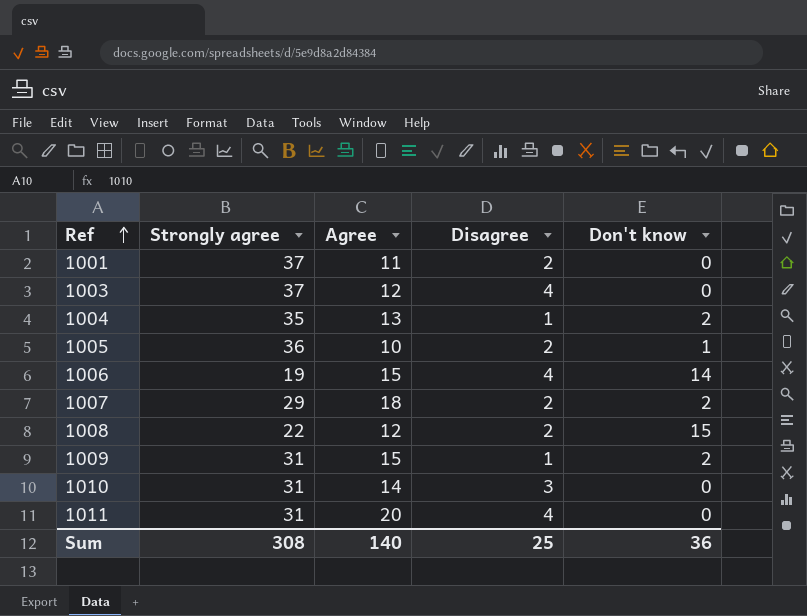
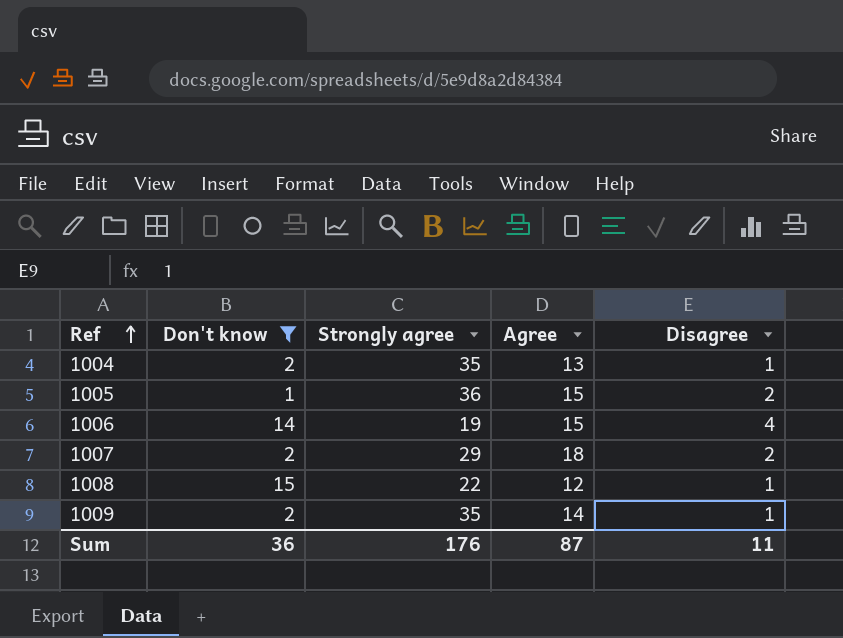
filter: none -> Don't know != 0
column Don't know | position: 5 -> 2
1005 | Agree: 10 -> 15
1008 | Disagree: 2 -> 1
1009 | Strongly agree: 31 -> 35
1009 | Agree: 15 -> 14
Sum | Strongly agree: 308 -> 176
Sum | Agree: 140 -> 87
Sum | Disagree: 25 -> 11

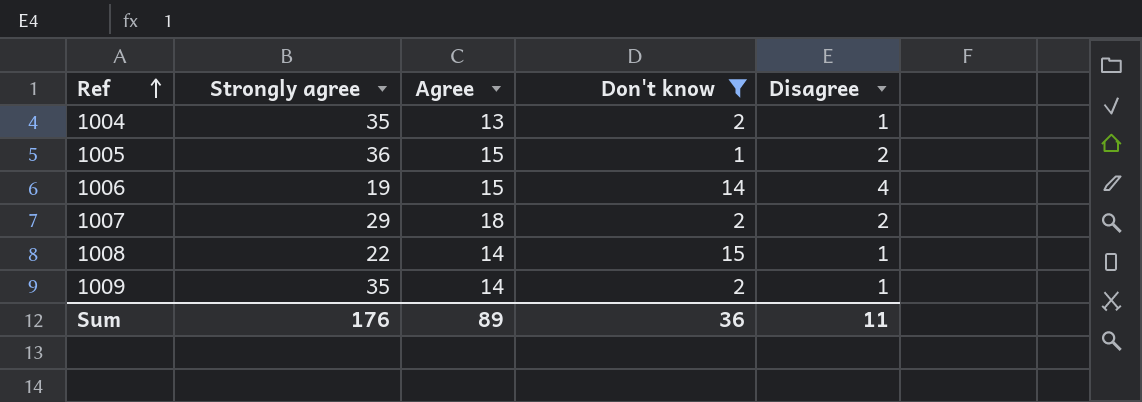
column Don't know | position: 2 -> 4
1008 | Agree: 12 -> 14
Sum | Agree: 87 -> 89

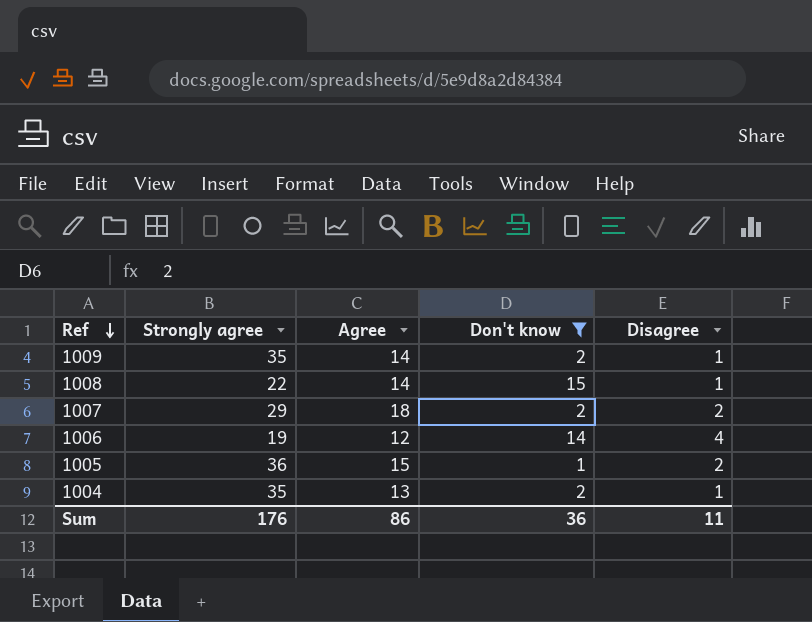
row order: Ref ascending -> Ref descending
1006 | Agree: 15 -> 12
Sum | Agree: 89 -> 86

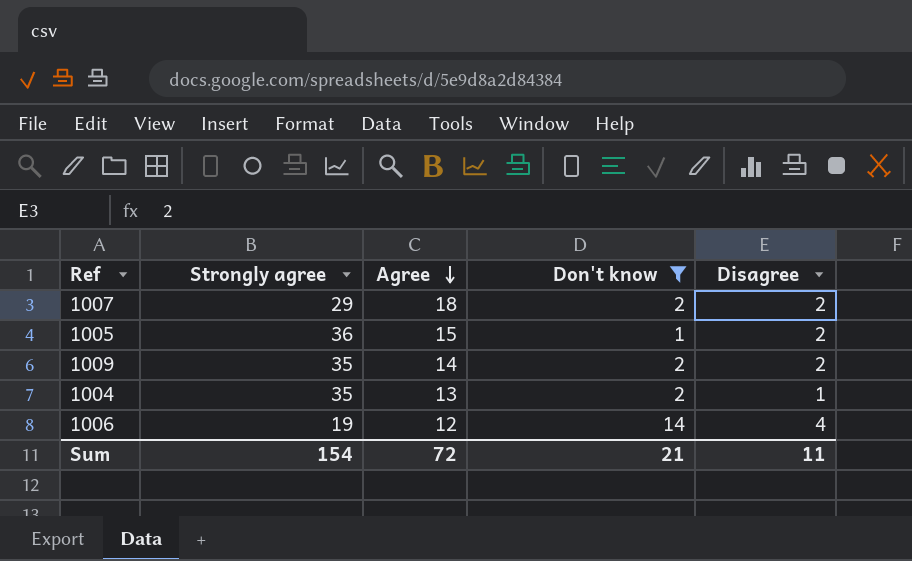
row order: Ref descending -> Agree descending
row 1008: 22 | 14 | 15 | 1 -> none
1009 | Disagree: 1 -> 2
Sum | Strongly agree: 176 -> 154
Sum | Agree: 86 -> 72
Sum | Don't know: 36 -> 21

